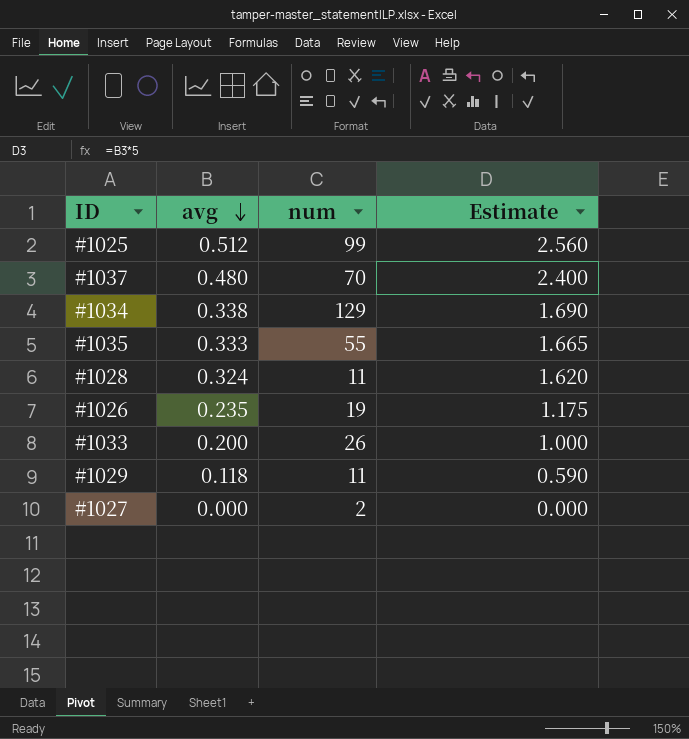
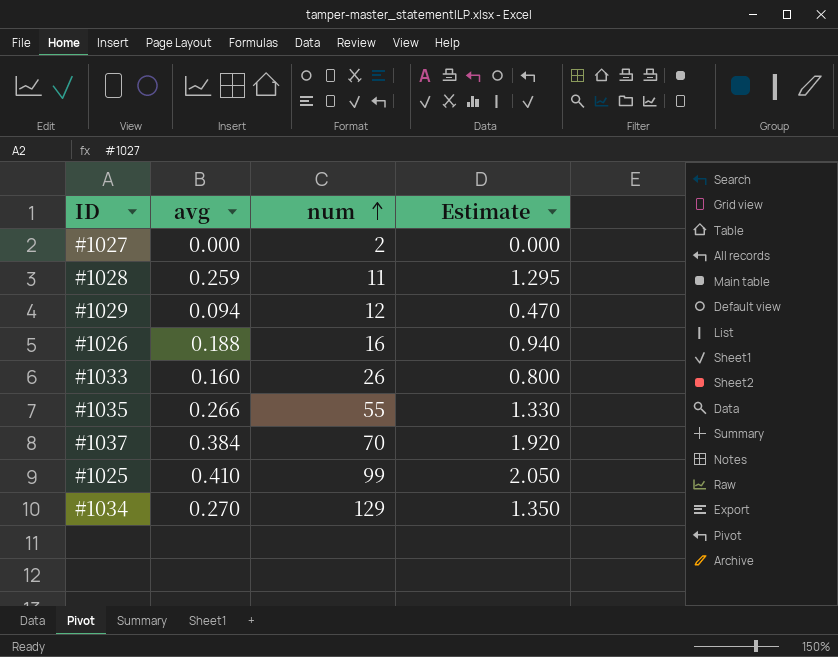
row order: avg descending -> num ascending
#1028 | avg: 0.324 -> 0.259
#1028 | Estimate: 1.620 -> 1.295
#1029 | avg: 0.118 -> 0.094
#1029 | num: 11 -> 12
#1029 | Estimate: 0.590 -> 0.470
#1026 | avg: 0.235 -> 0.188
#1026 | num: 19 -> 16
#1026 | Estimate: 1.175 -> 0.940
#1033 | avg: 0.200 -> 0.160
#1033 | Estimate: 1.000 -> 0.800
#1035 | avg: 0.333 -> 0.266
#1035 | Estimate: 1.665 -> 1.330
#1037 | avg: 0.480 -> 0.384
#1037 | Estimate: 2.400 -> 1.920
#1025 | avg: 0.512 -> 0.410
#1025 | Estimate: 2.560 -> 2.050
#1034 | avg: 0.338 -> 0.270
#1034 | Estimate: 1.690 -> 1.350

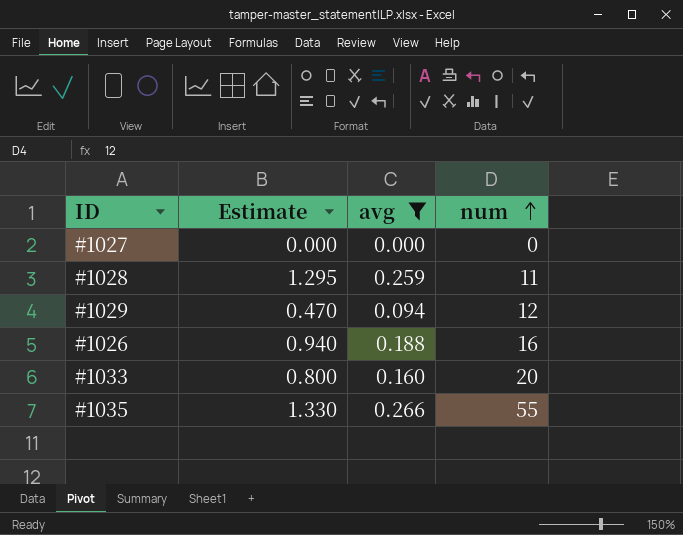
filter: none -> avg <= 0.266
column Estimate | position: 4 -> 2
#1027 | num: 2 -> 0
#1033 | num: 26 -> 20

